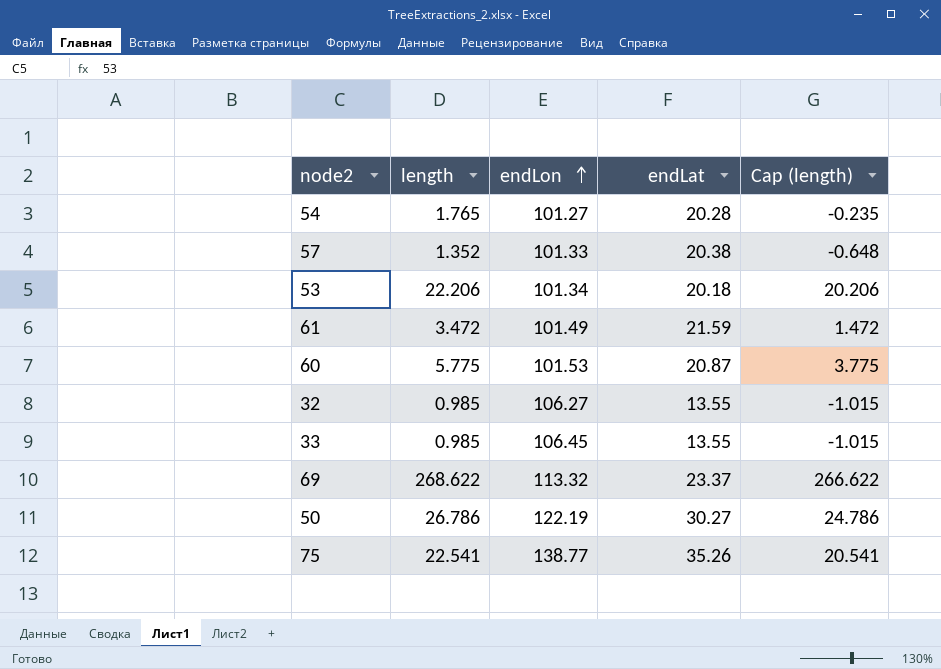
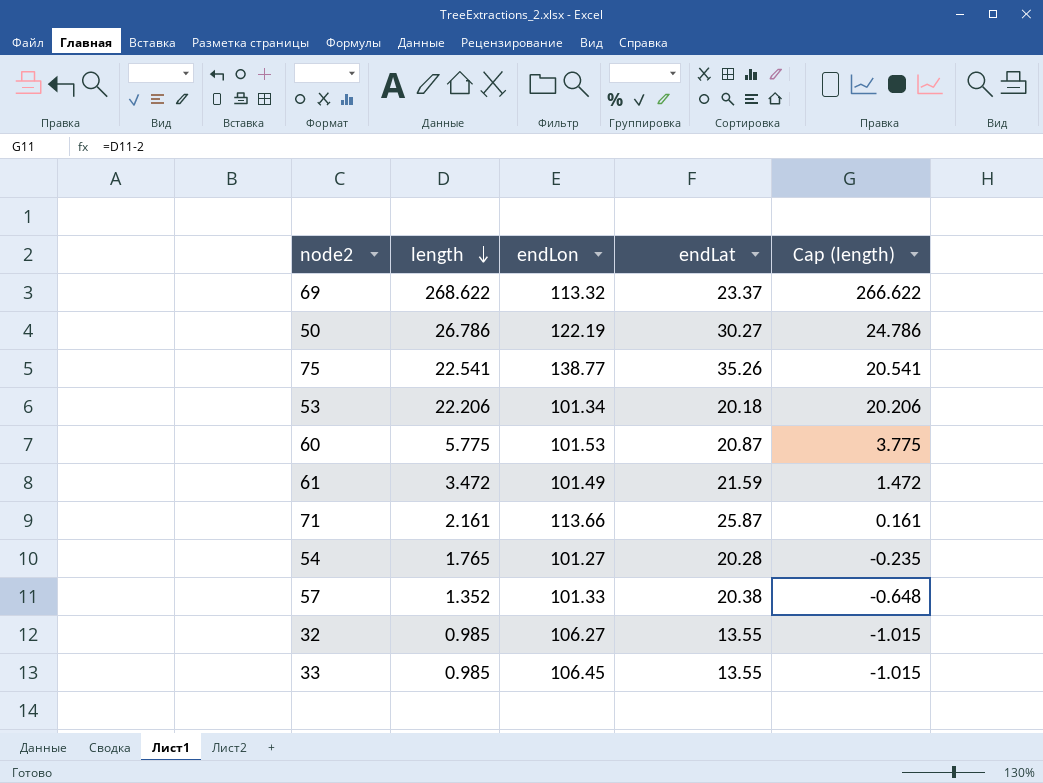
row order: endLon ascending -> length descending
row 71: none -> 2.161 | 113.66 | 25.87 | 0.161

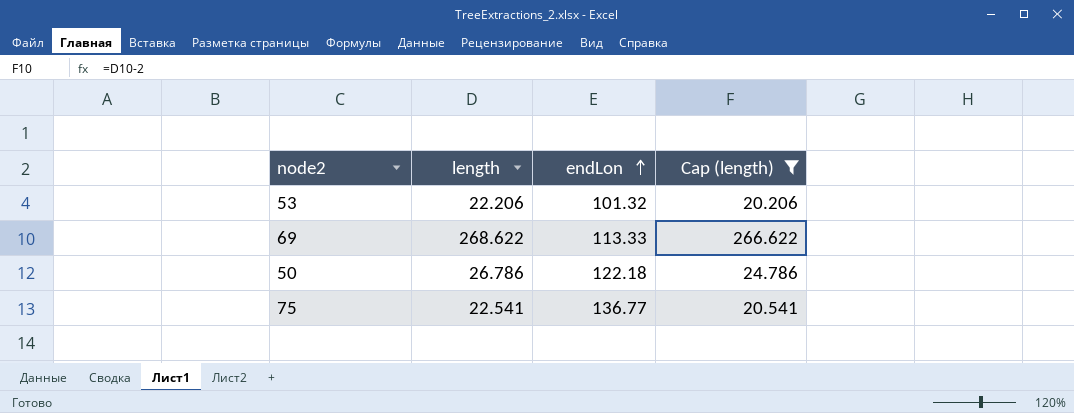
filter: none -> Cap (length) >= 20.206
row order: length descending -> endLon ascending
column endLat | position: 4 -> none
53 | endLon: 101.34 -> 101.32
69 | endLon: 113.32 -> 113.33
50 | endLon: 122.19 -> 122.18
75 | endLon: 138.77 -> 136.77

